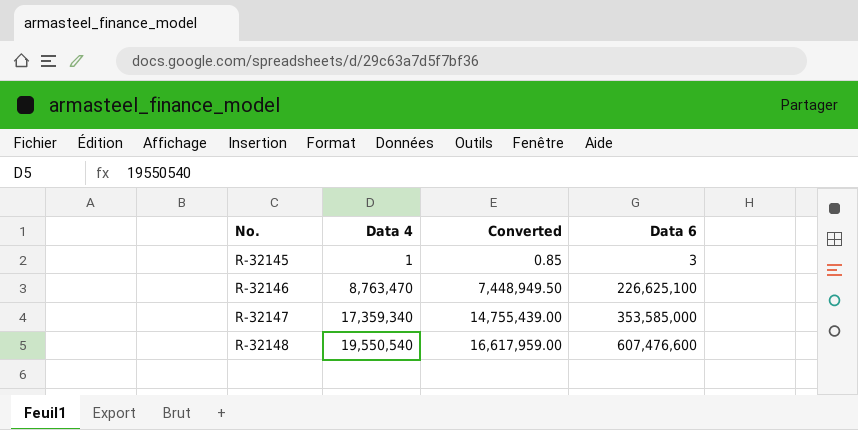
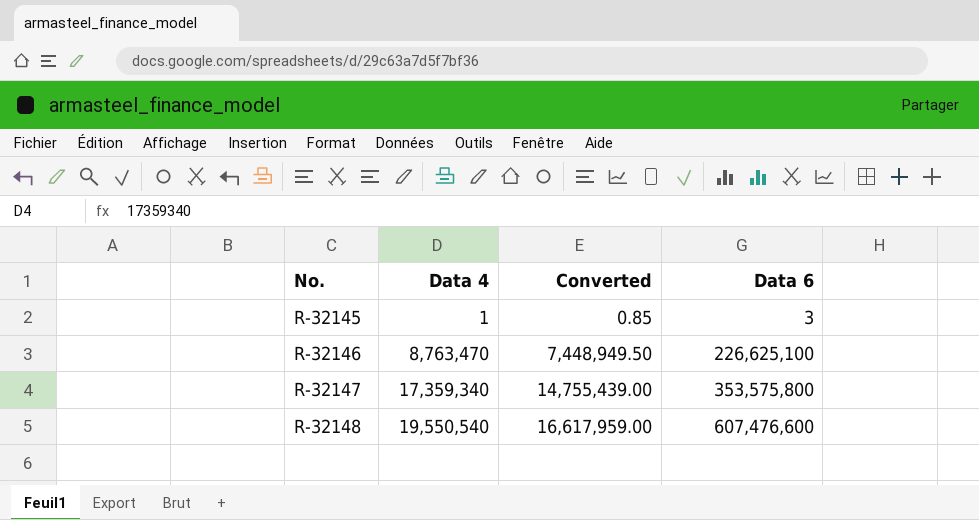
R-32147 | Data 6: 353,585,000 -> 353,575,800

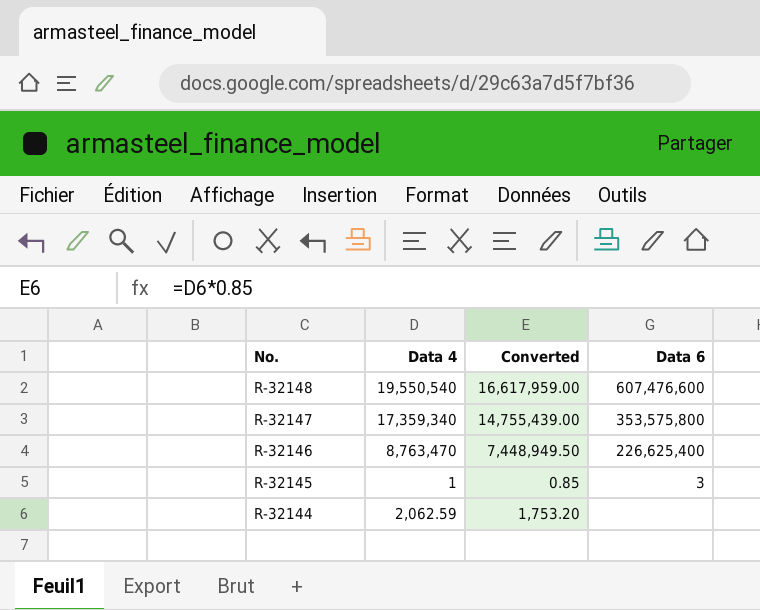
row order: No. ascending -> No. descending
R-32146 | Data 6: 226,625,100 -> 226,625,400
row R-32144: none -> 2,062.59 | 1,753.20 | none

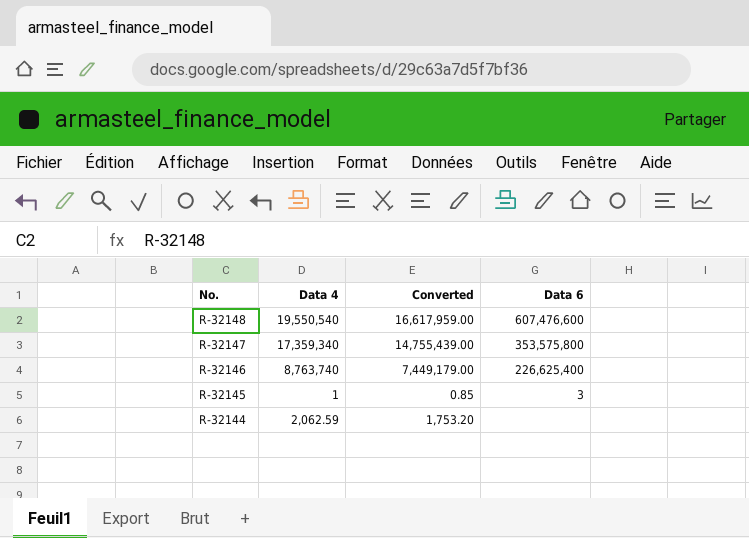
R-32146 | Data 4: 8,763,470 -> 8,763,740
R-32146 | Converted: 7,448,949.50 -> 7,449,179.00

